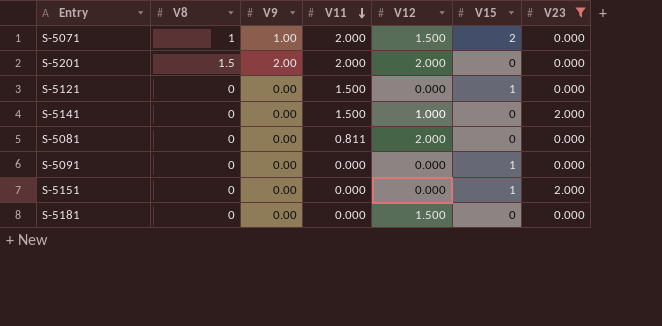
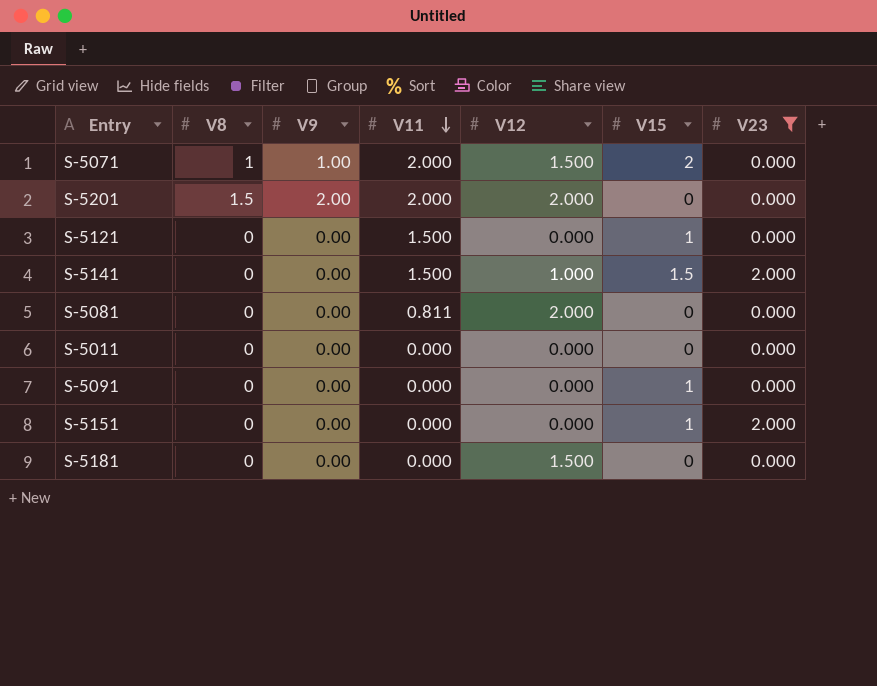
S-5141 | V15: 0 -> 1.5
row S-5011: none -> 0 | 0.00 | 0.000 | 0.000 | 0 | 0.000

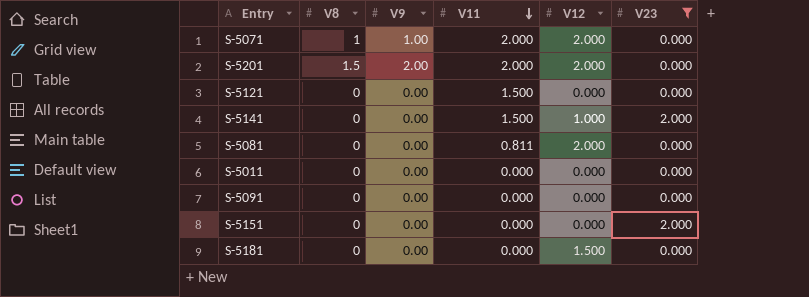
column V15 | position: 6 -> none
S-5071 | V12: 1.500 -> 2.000

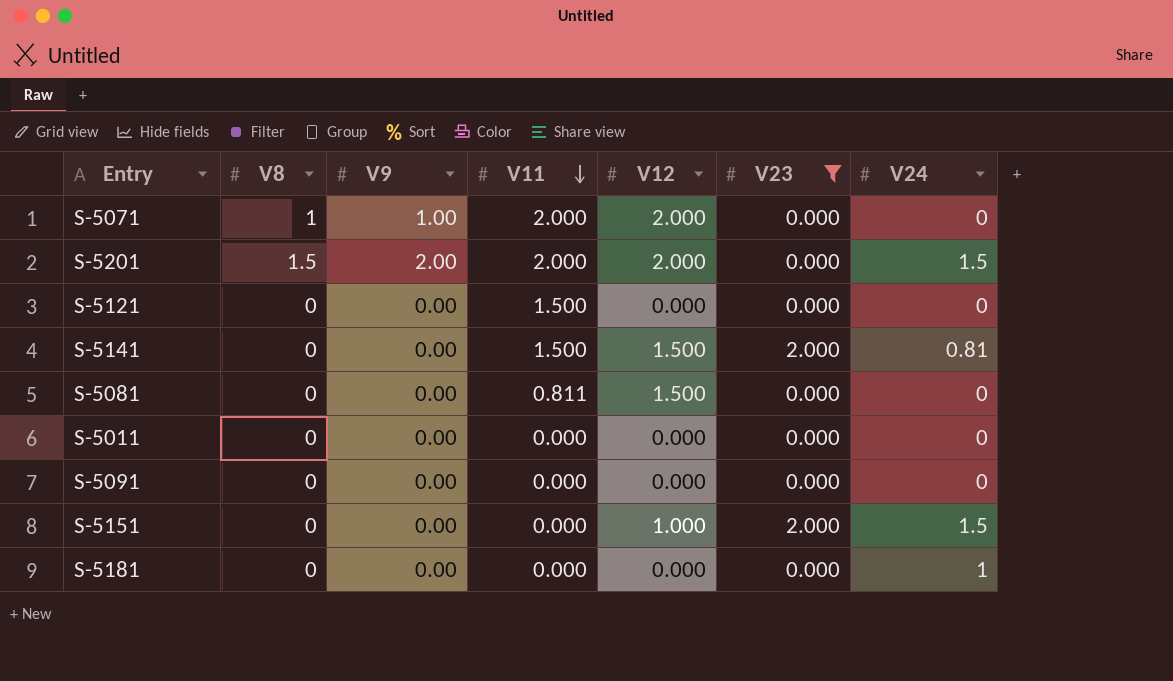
column V24 | position: none -> 7
S-5141 | V12: 1.000 -> 1.500
S-5081 | V12: 2.000 -> 1.500
S-5151 | V12: 0.000 -> 1.000
S-5181 | V12: 1.500 -> 0.000

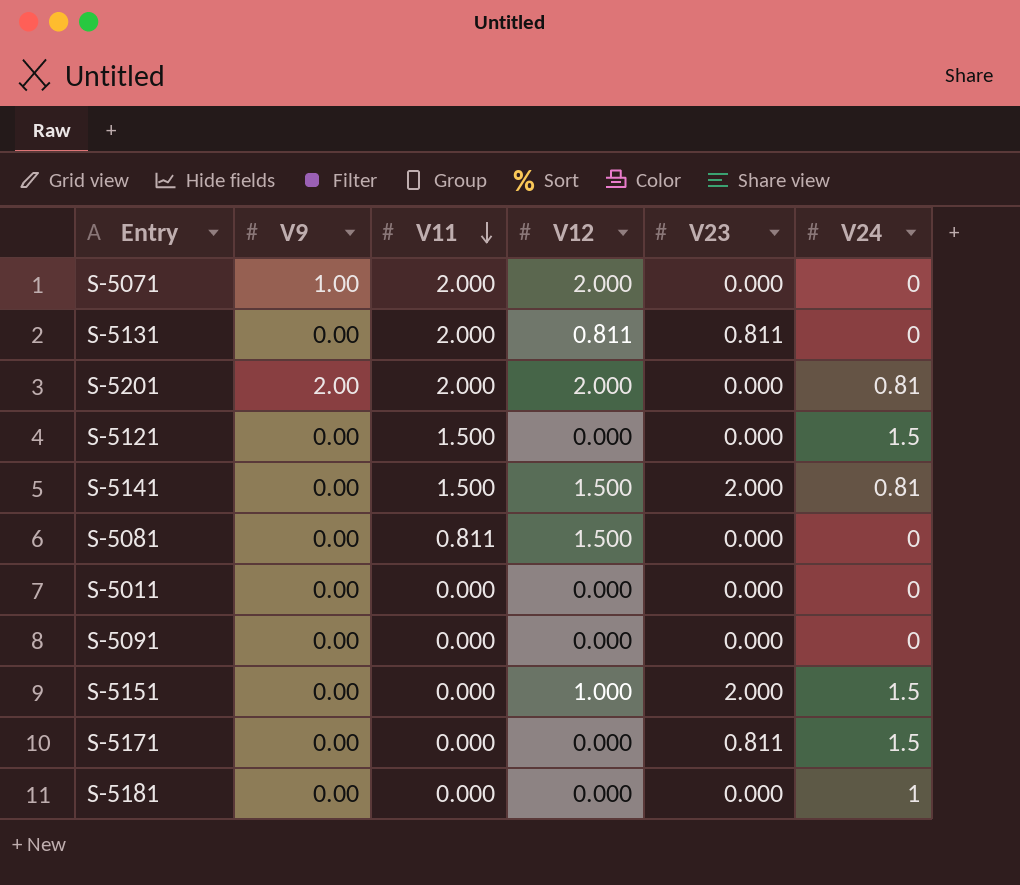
filter: V23 != 0.811 -> none
column V8 | position: 2 -> none
S-5201 | V24: 1.5 -> 0.81
S-5121 | V24: 0 -> 1.5

